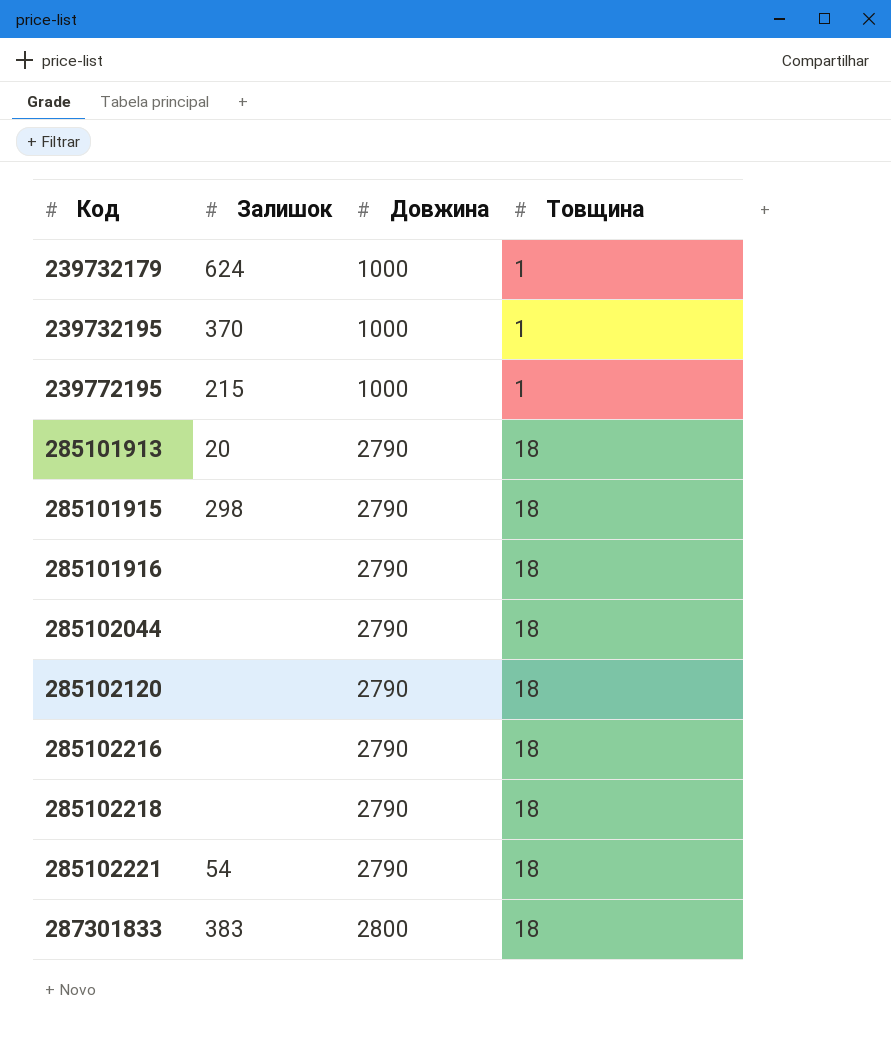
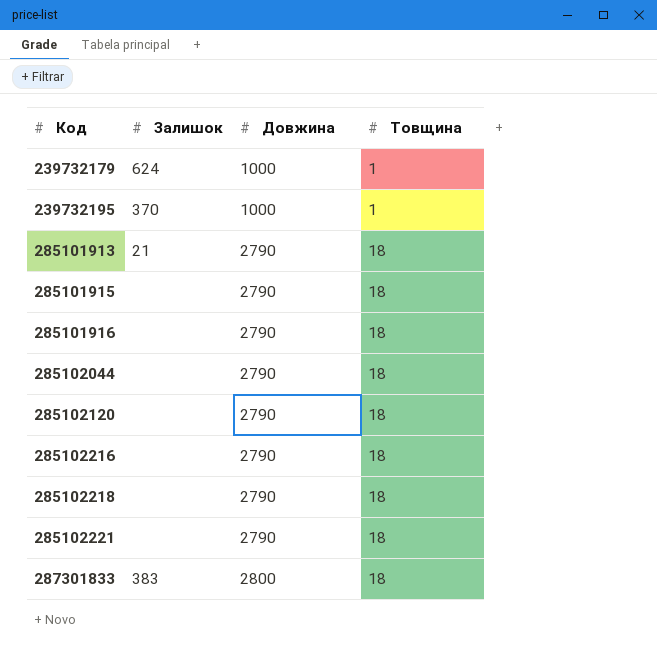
row 239772195: 215 | 1000 | 1 -> none
285101913 | Залишок: 20 -> 21
285101915 | Залишок: 298 -> none
285102221 | Залишок: 54 -> none

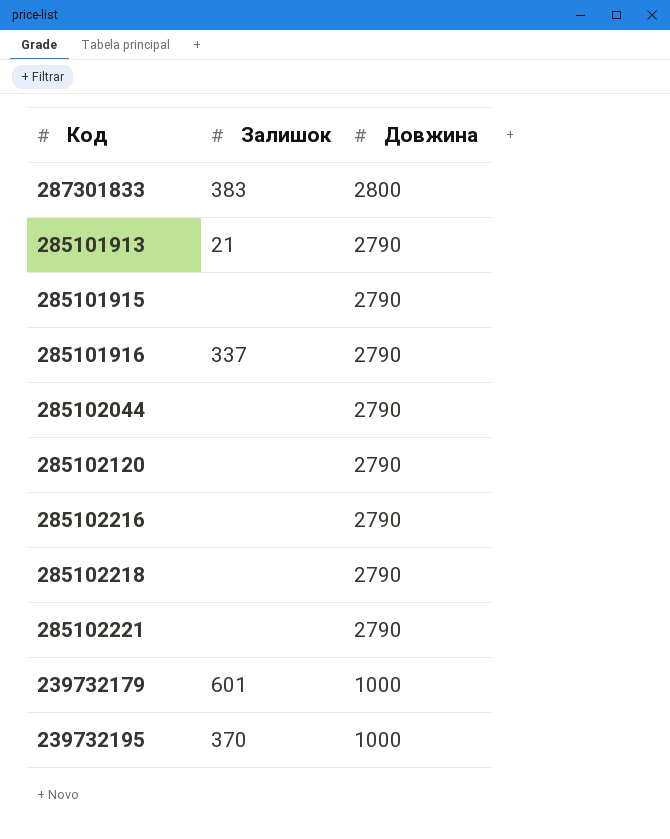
row order: Код ascending -> Довжина descending
column Товщина | position: 4 -> none
285101916 | Залишок: none -> 337
239732179 | Залишок: 624 -> 601

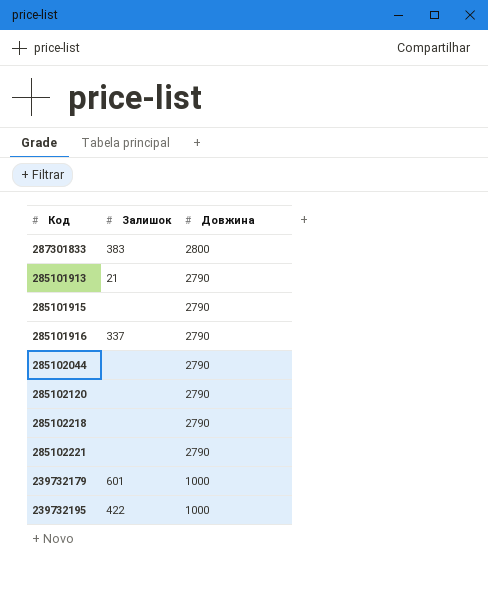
row 285102216: none | 2790 -> none
239732195 | Залишок: 370 -> 422

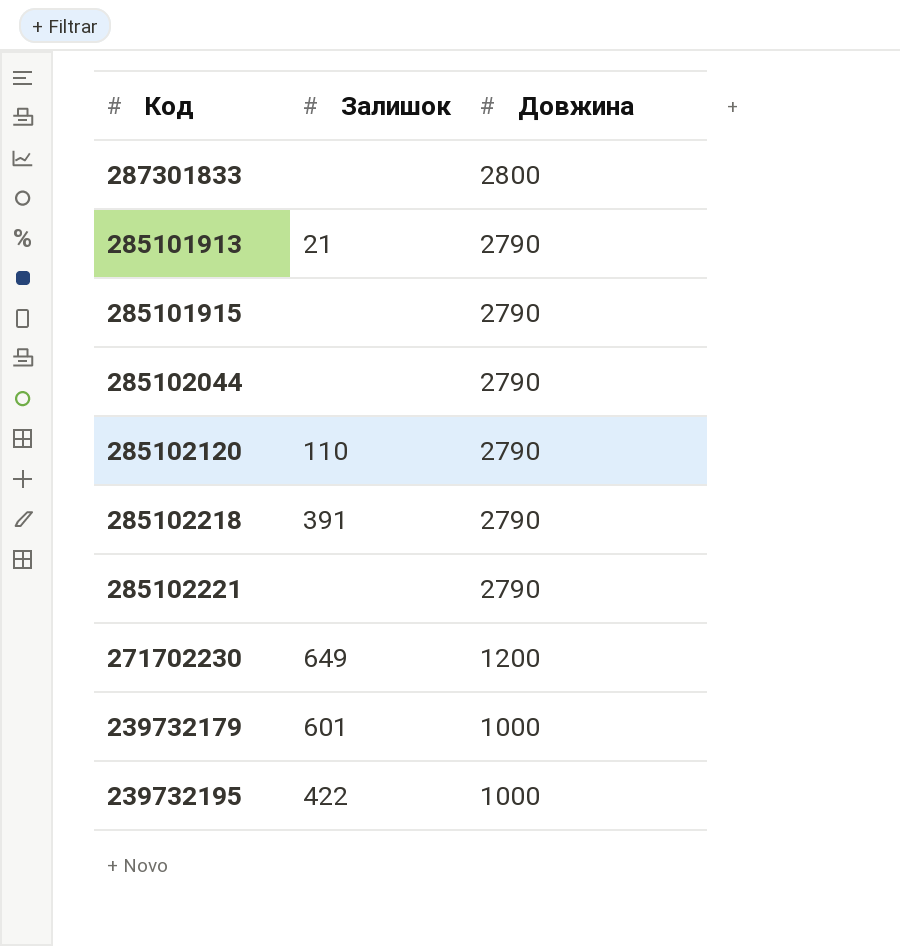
row 285101916: 337 | 2790 -> none
287301833 | Залишок: 383 -> none
285102120 | Залишок: none -> 110
285102218 | Залишок: none -> 391
row 271702230: none -> 649 | 1200

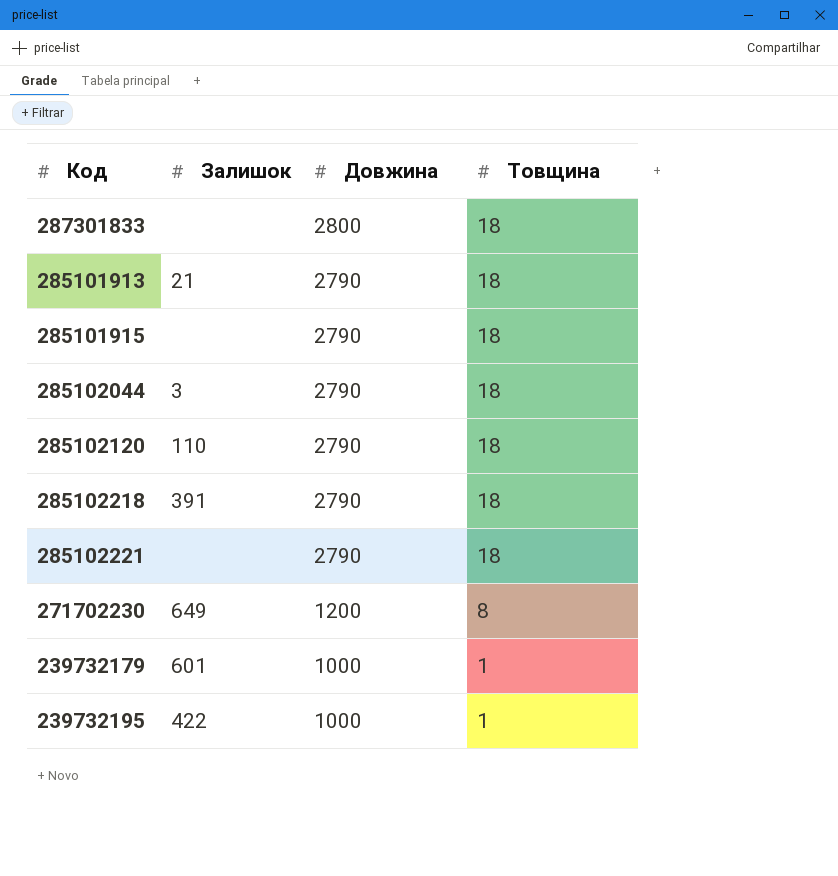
column Товщина | position: none -> 4
285102044 | Залишок: none -> 3

